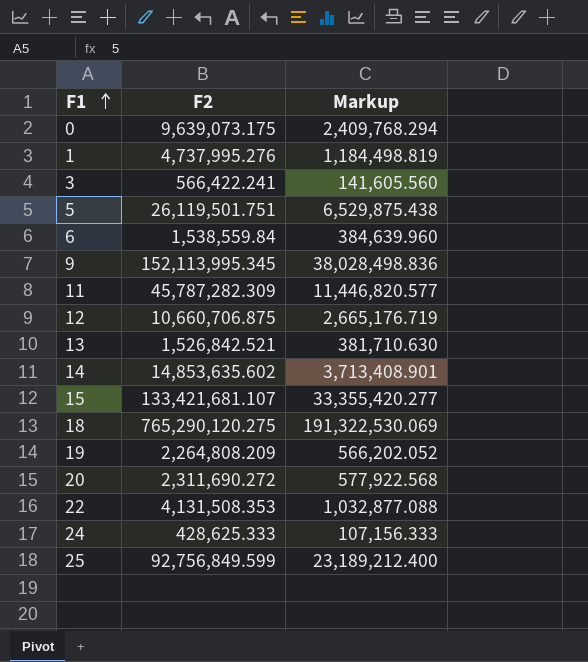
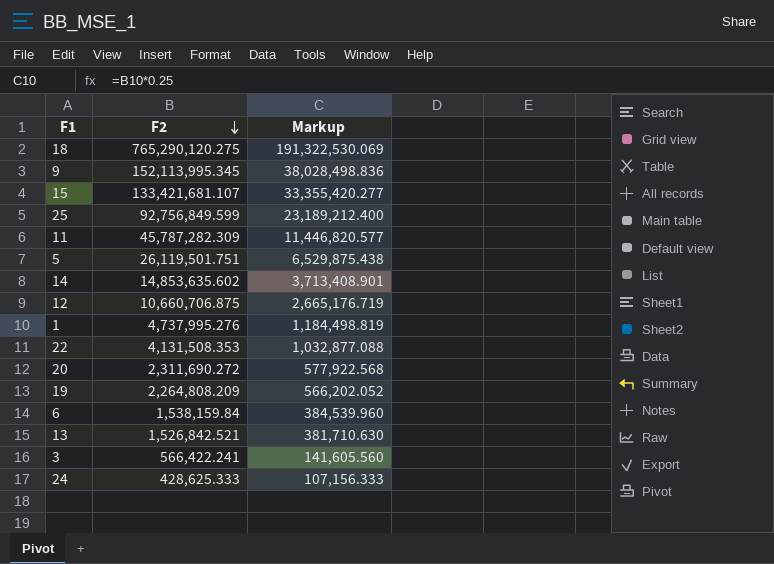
row order: F1 ascending -> F2 descending
row 0: 9,639,073.175 | 2,409,768.294 -> none
6 | F2: 1,538,559.84 -> 1,538,159.84
6 | Markup: 384,639.960 -> 384,539.960

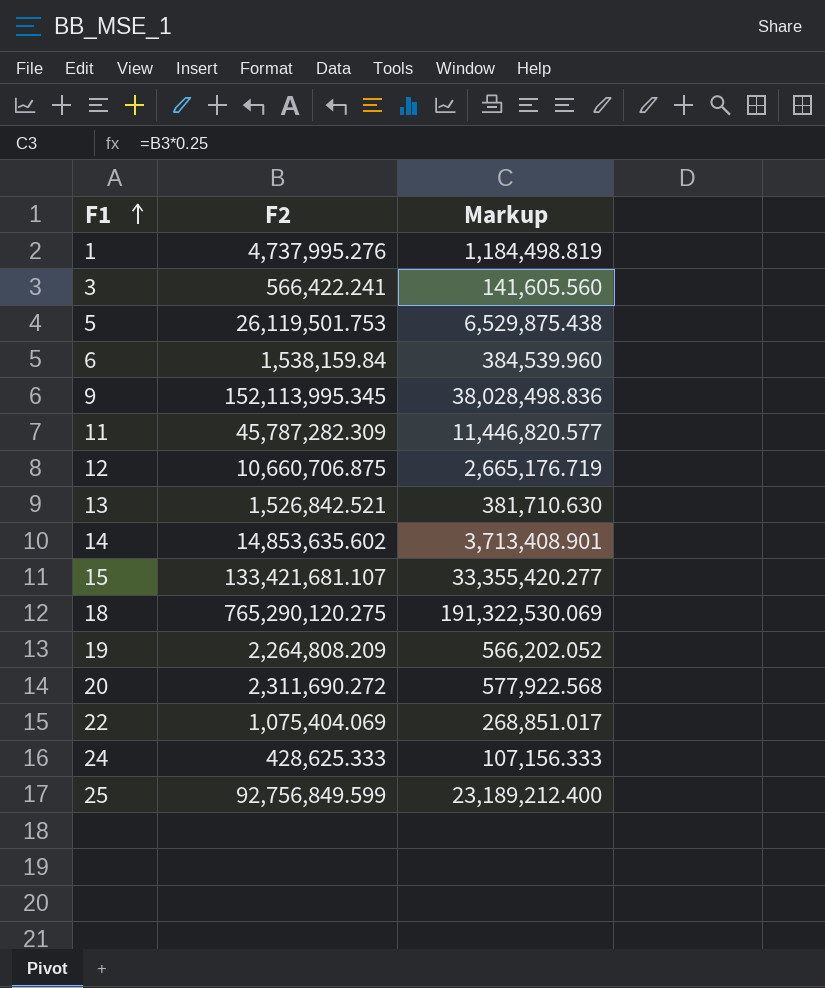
row order: F2 descending -> F1 ascending
5 | F2: 26,119,501.751 -> 26,119,501.753
22 | F2: 4,131,508.353 -> 1,075,404.069
22 | Markup: 1,032,877.088 -> 268,851.017

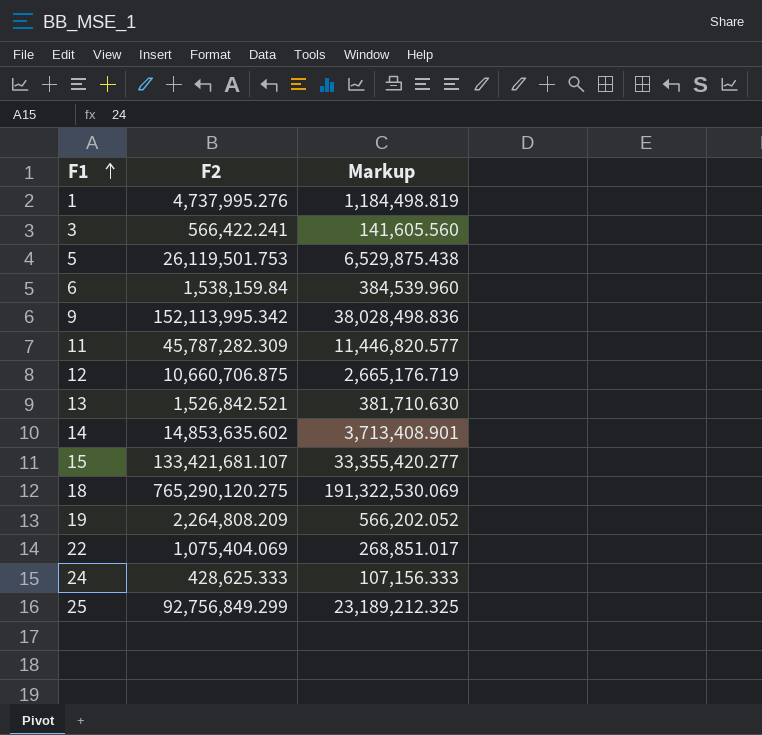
row 20: 2,311,690.272 | 577,922.568 -> none
9 | F2: 152,113,995.345 -> 152,113,995.342
25 | F2: 92,756,849.599 -> 92,756,849.299
25 | Markup: 23,189,212.400 -> 23,189,212.325

